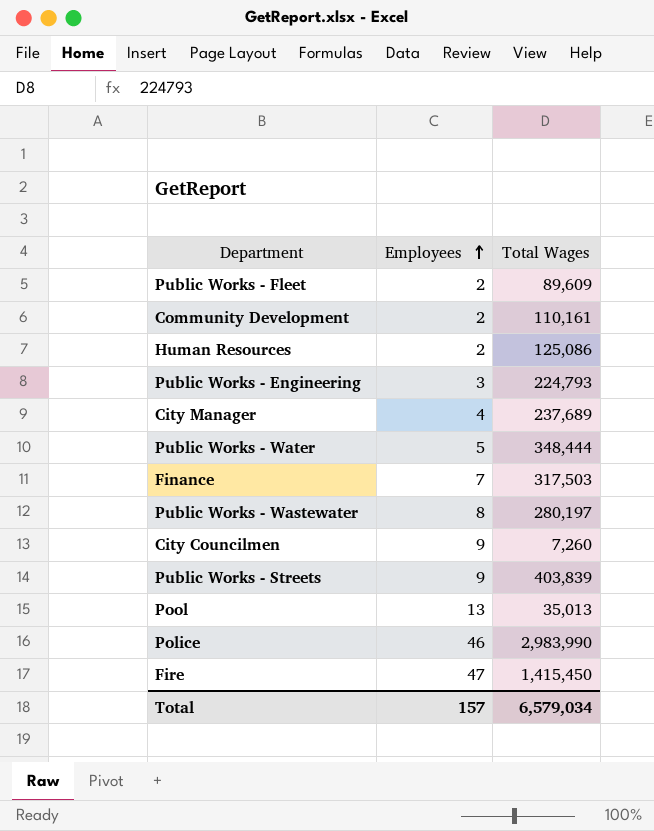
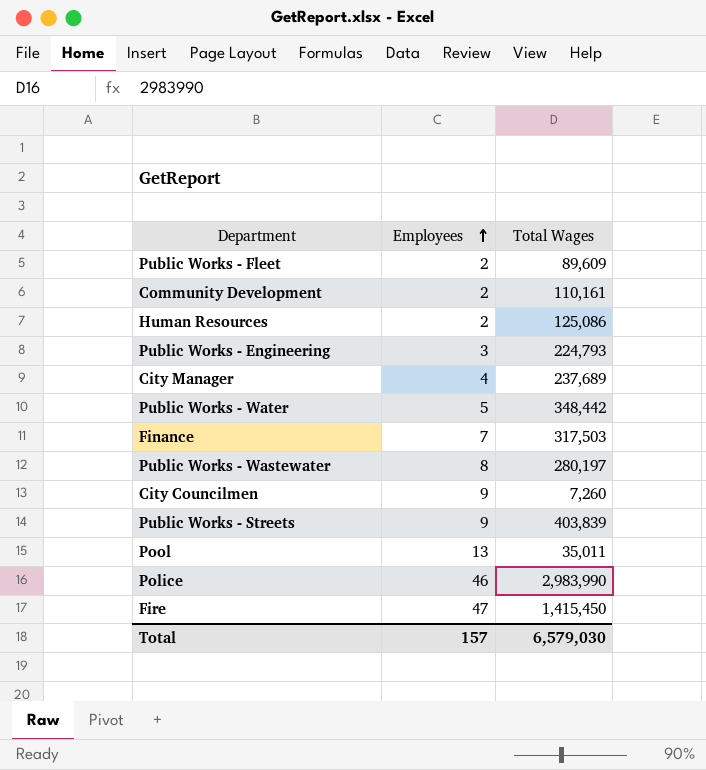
Public Works - Water | Total Wages: 348,444 -> 348,442
Pool | Total Wages: 35,013 -> 35,011
Total | Total Wages: 6,579,034 -> 6,579,030

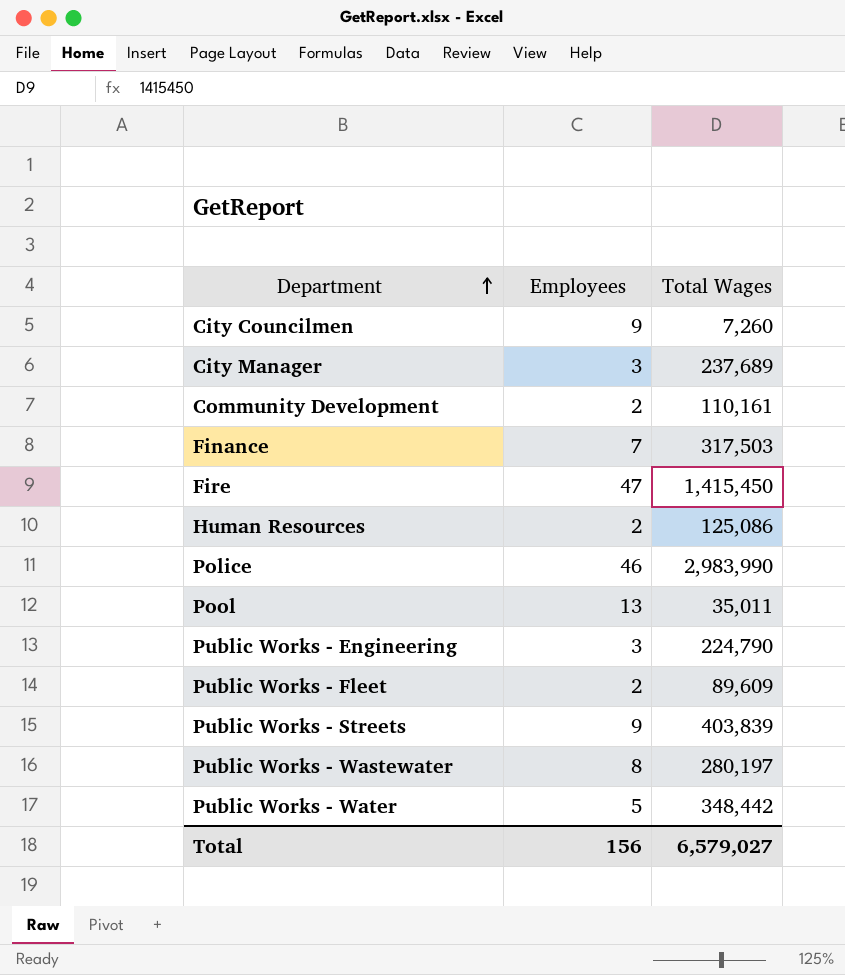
row order: Employees ascending -> Department ascending
City Manager | Employees: 4 -> 3
Public Works - Engineering | Total Wages: 224,793 -> 224,790
Total | Employees: 157 -> 156
Total | Total Wages: 6,579,030 -> 6,579,027

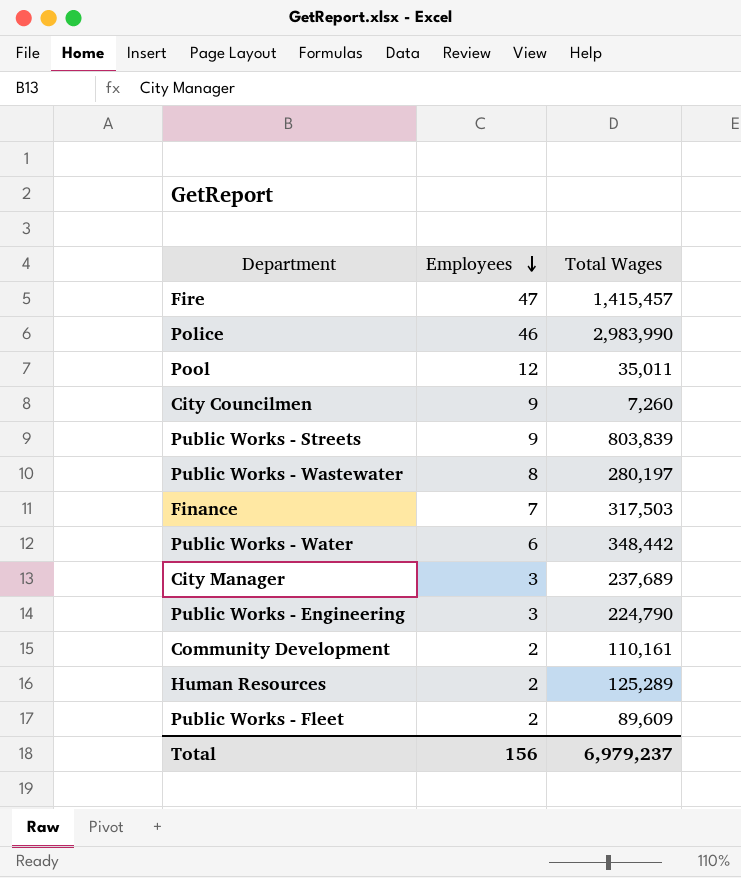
row order: Department ascending -> Employees descending
Fire | Total Wages: 1,415,450 -> 1,415,457
Pool | Employees: 13 -> 12
Public Works - Streets | Total Wages: 403,839 -> 803,839
Public Works - Water | Employees: 5 -> 6
Human Resources | Total Wages: 125,086 -> 125,289
Total | Total Wages: 6,579,027 -> 6,979,237

